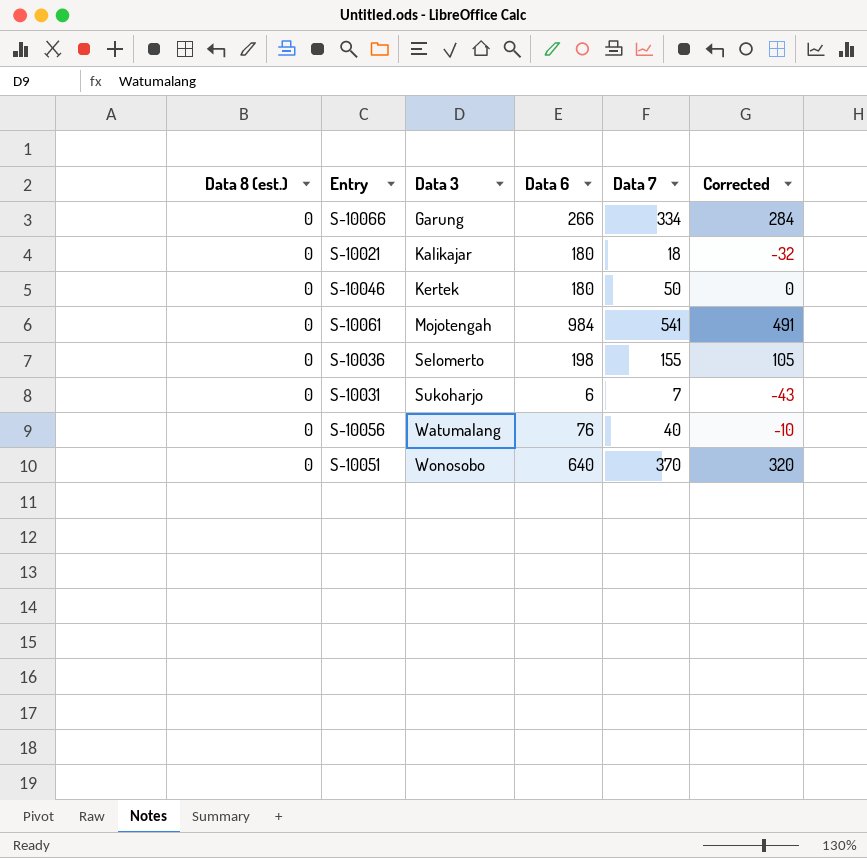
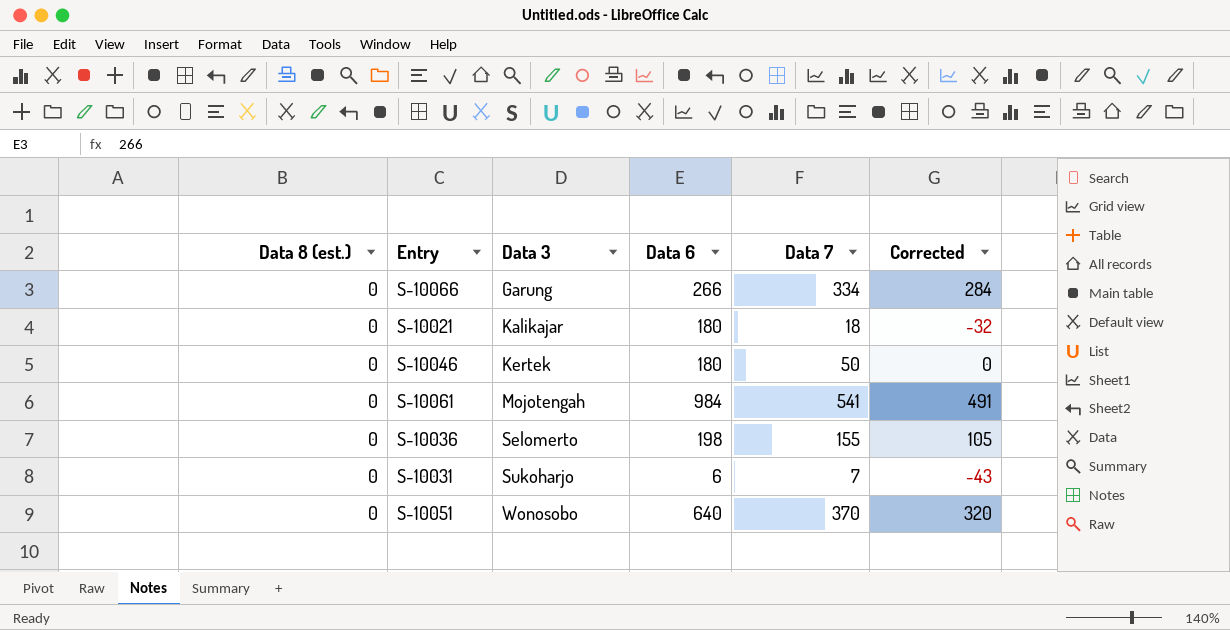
row S-10056: 0 | Watumalang | 76 | 40 | -10 -> none

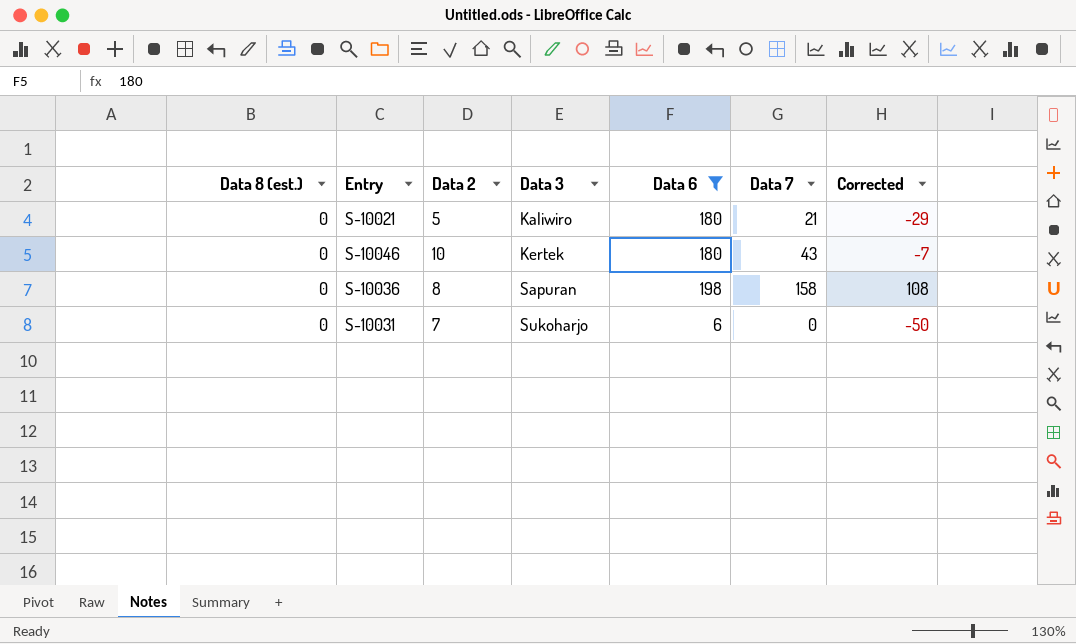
filter: none -> Data 6 <= 198
column Data 2 | position: none -> 3
S-10021 | Data 3: Kalikajar -> Kaliwiro
S-10021 | Data 7: 18 -> 21
S-10021 | Corrected: -32 -> -29
S-10046 | Data 7: 50 -> 43
S-10046 | Corrected: 0 -> -7
S-10036 | Data 3: Selomerto -> Sapuran
S-10036 | Data 7: 155 -> 158
S-10036 | Corrected: 105 -> 108
S-10031 | Data 7: 7 -> 0
S-10031 | Corrected: -43 -> -50

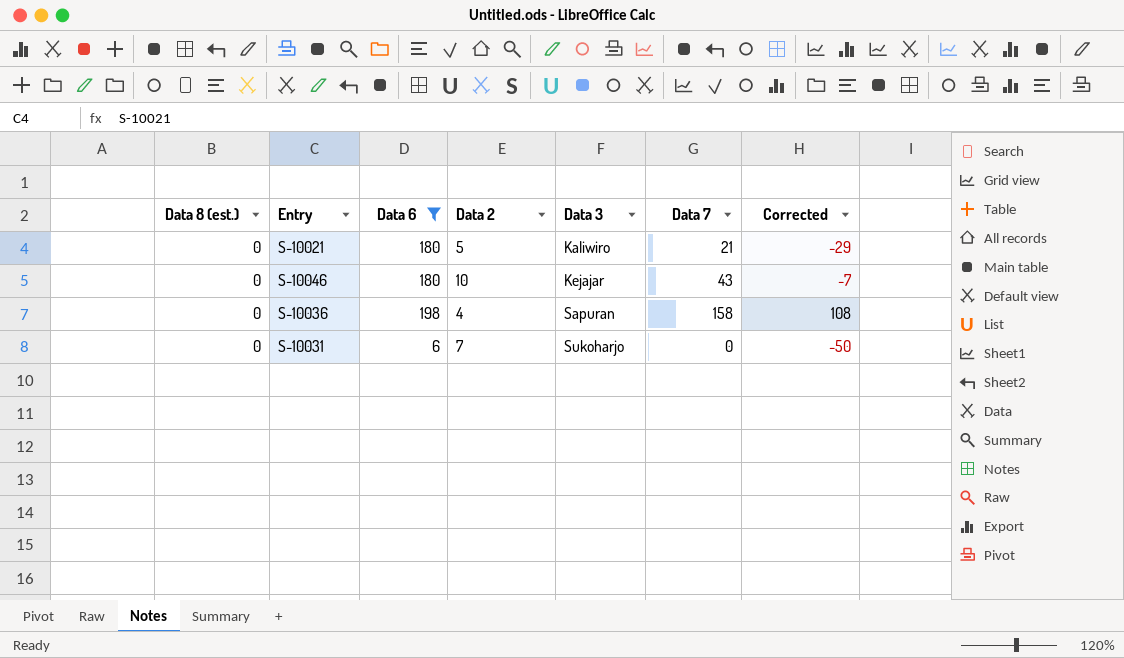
column Data 6 | position: 5 -> 3
S-10046 | Data 3: Kertek -> Kejajar
S-10036 | Data 2: 8 -> 4

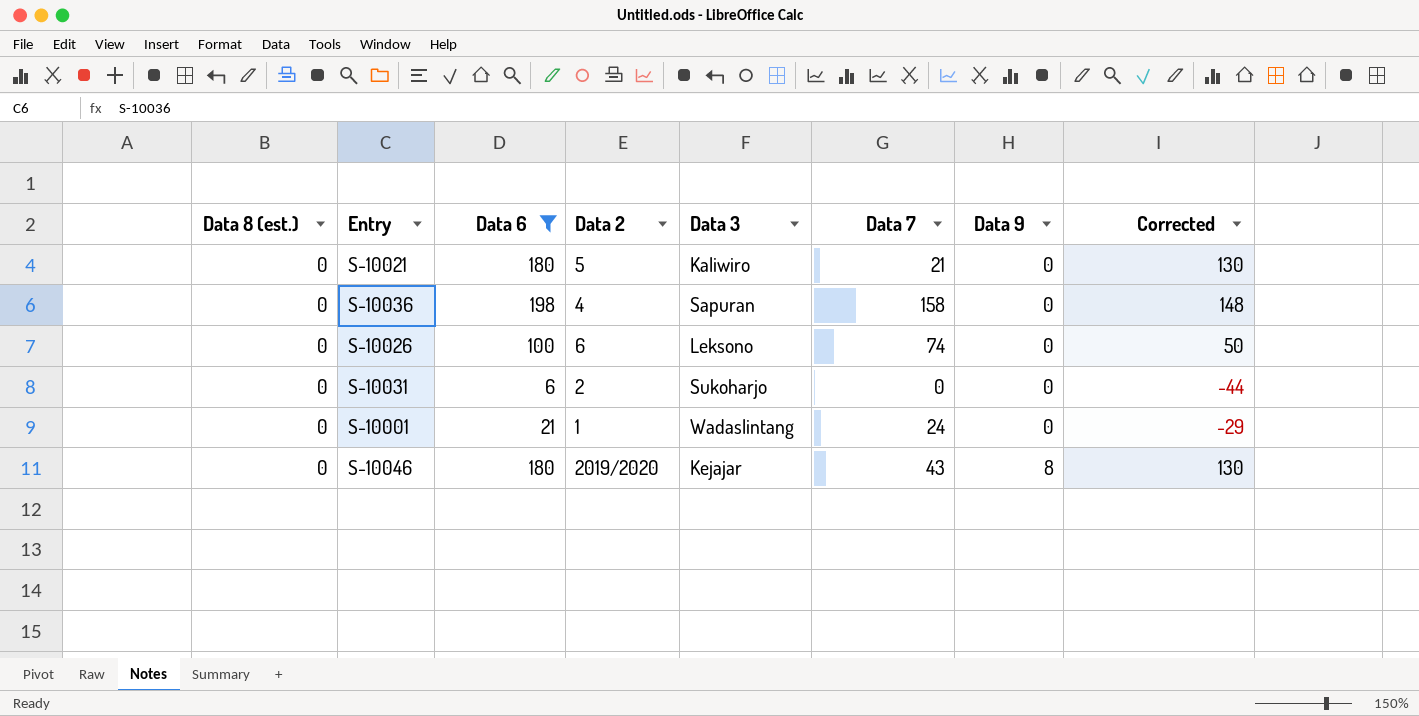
row order: Data 3 ascending -> Data 9 ascending
column Data 9 | position: none -> 7
column Corrected | formula: [Data 7] - 50 -> [Data 6] - 50
row S-10026: none -> 0 | 100 | 6 | Leksono | 74 | 0 | 50
S-10031 | Data 2: 7 -> 2
row S-10001: none -> 0 | 21 | 1 | Wadaslintang | 24 | 0 | -29
S-10046 | Data 2: 10 -> 2019/2020

